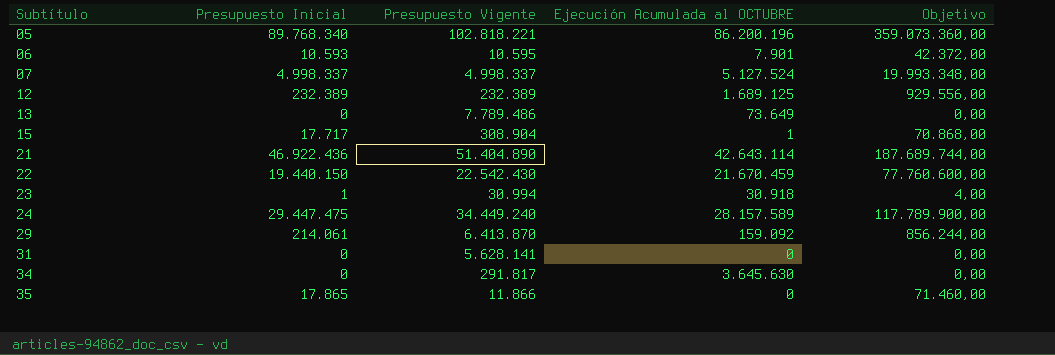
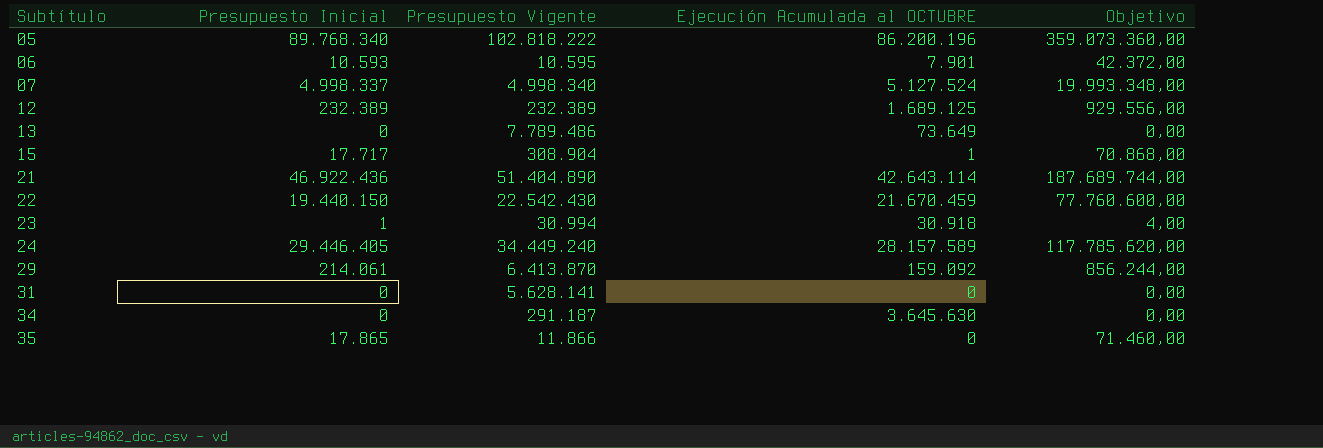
05 | Presupuesto Vigente: 102.818.221 -> 102.818.222
07 | Presupuesto Vigente: 4.998.337 -> 4.998.340
24 | Presupuesto Inicial: 29.447.475 -> 29.446.405
24 | Objetivo: 117.789.900,00 -> 117.785.620,00
34 | Presupuesto Vigente: 291.817 -> 291.187

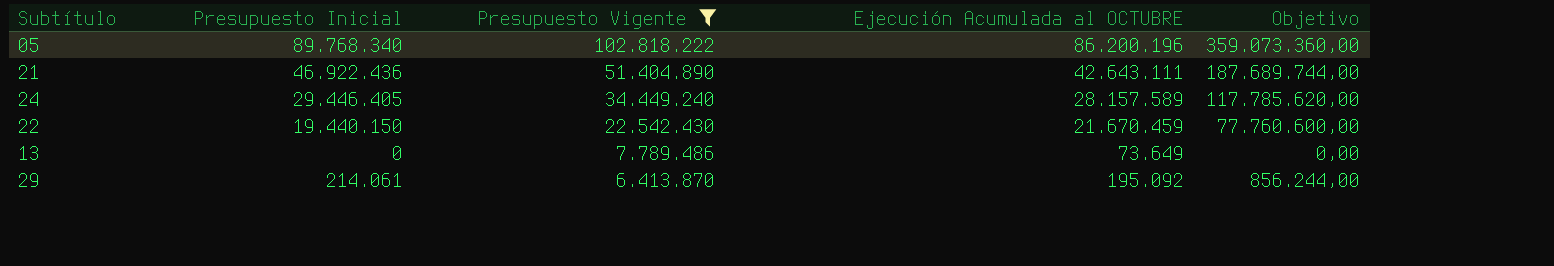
filter: none -> Presupuesto Vigente >= 6.413.870
row order: Subtítulo ascending -> Presupuesto Vigente descending
21 | Ejecución Acumulada al OCTUBRE: 42.643.114 -> 42.643.111
29 | Ejecución Acumulada al OCTUBRE: 159.092 -> 195.092

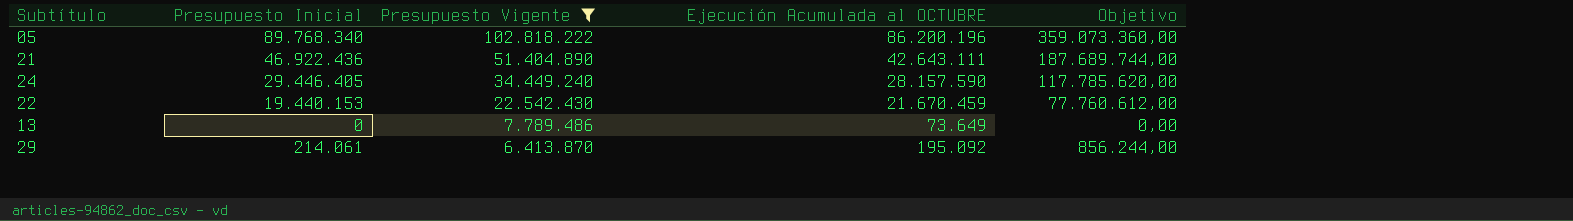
24 | Ejecución Acumulada al OCTUBRE: 28.157.589 -> 28.157.590
22 | Presupuesto Inicial: 19.440.150 -> 19.440.153
22 | Objetivo: 77.760.600,00 -> 77.760.612,00

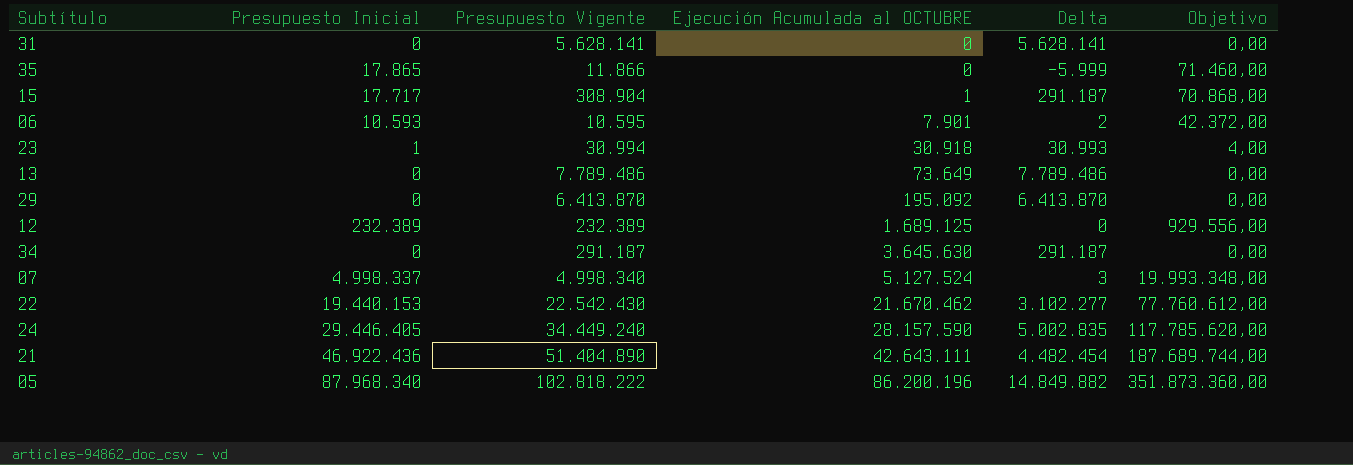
filter: Presupuesto Vigente >= 6.413.870 -> none
row order: Presupuesto Vigente descending -> Ejecución Acumulada al OCTUBRE ascending
column Delta | formula: none -> [Presupuesto Vigente] - [Presupuesto Inicial]
29 | Presupuesto Inicial: 214.061 -> 0
29 | Objetivo: 856.244,00 -> 0,00
22 | Ejecución Acumulada al OCTUBRE: 21.670.459 -> 21.670.462
05 | Presupuesto Inicial: 89.768.340 -> 87.968.340
05 | Objetivo: 359.073.360,00 -> 351.873.360,00

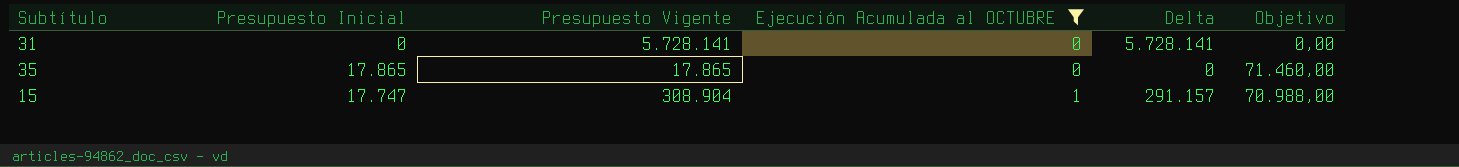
filter: none -> Ejecución Acumulada al OCTUBRE <= 1
31 | Presupuesto Vigente: 5.628.141 -> 5.728.141
31 | Delta: 5.628.141 -> 5.728.141
35 | Presupuesto Vigente: 11.866 -> 17.865
35 | Delta: -5.999 -> 0
15 | Presupuesto Inicial: 17.717 -> 17.747
15 | Delta: 291.187 -> 291.157
15 | Objetivo: 70.868,00 -> 70.988,00

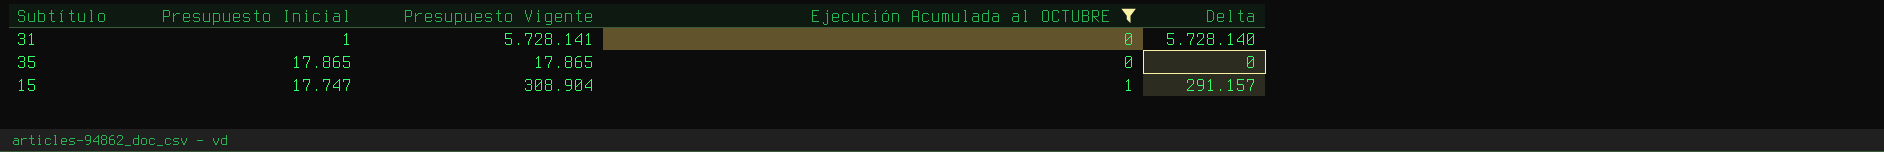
column Objetivo | formula: [Presupuesto Inicial] * 4 -> none
31 | Presupuesto Inicial: 0 -> 1
31 | Delta: 5.728.141 -> 5.728.140

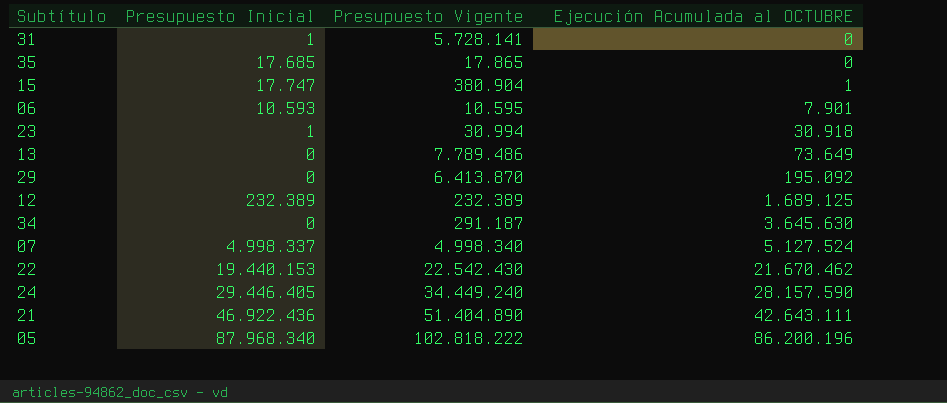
filter: Ejecución Acumulada al OCTUBRE <= 1 -> none
column Delta | formula: [Presupuesto Vigente] - [Presupuesto Inicial] -> none
35 | Presupuesto Inicial: 17.865 -> 17.685
15 | Presupuesto Vigente: 308.904 -> 380.904

